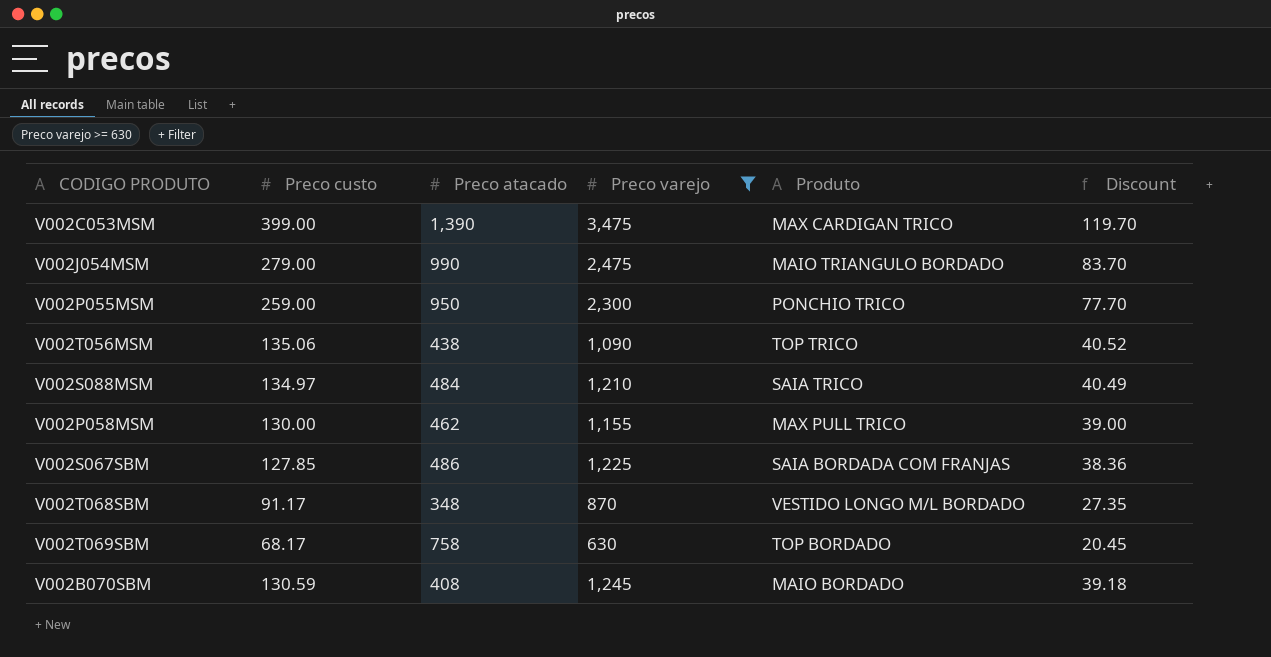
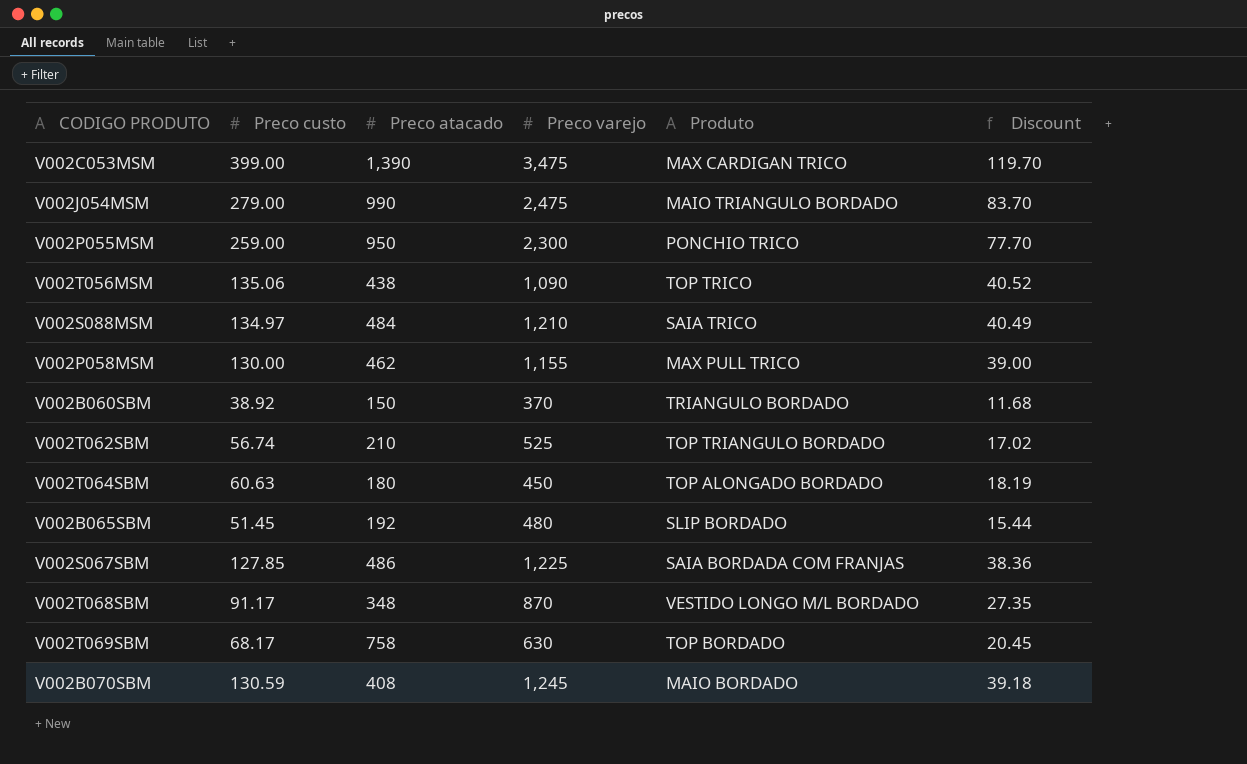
filter: Preco varejo >= 630 -> none

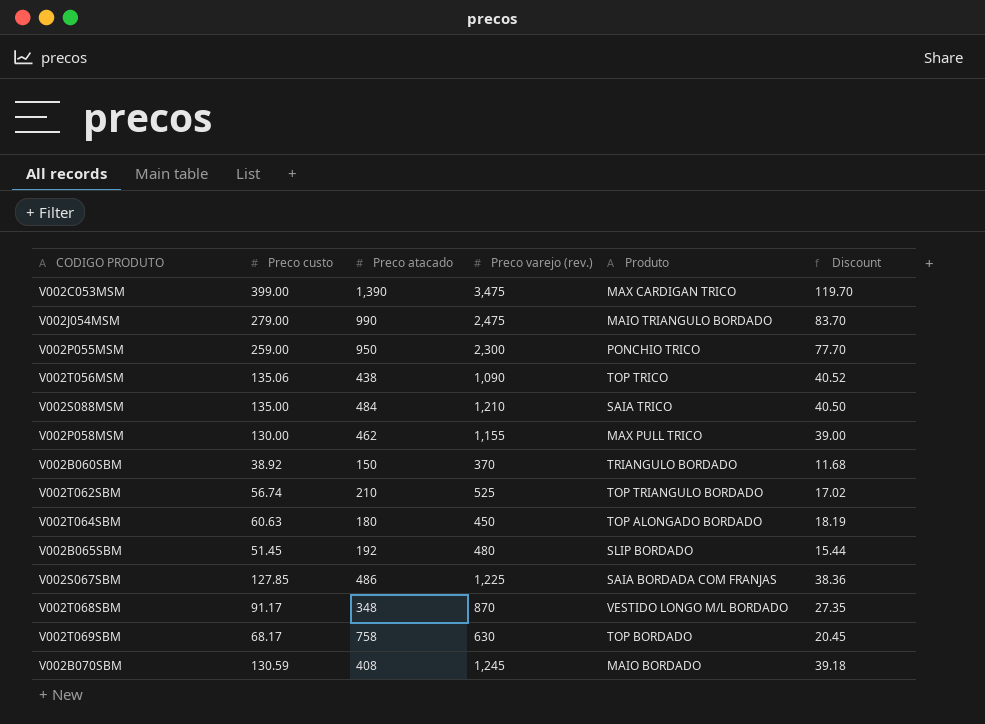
column name: Preco varejo -> Preco varejo (rev.)
V002S088MSM | Preco custo: 134.97 -> 135.00
V002S088MSM | Discount: 40.49 -> 40.50

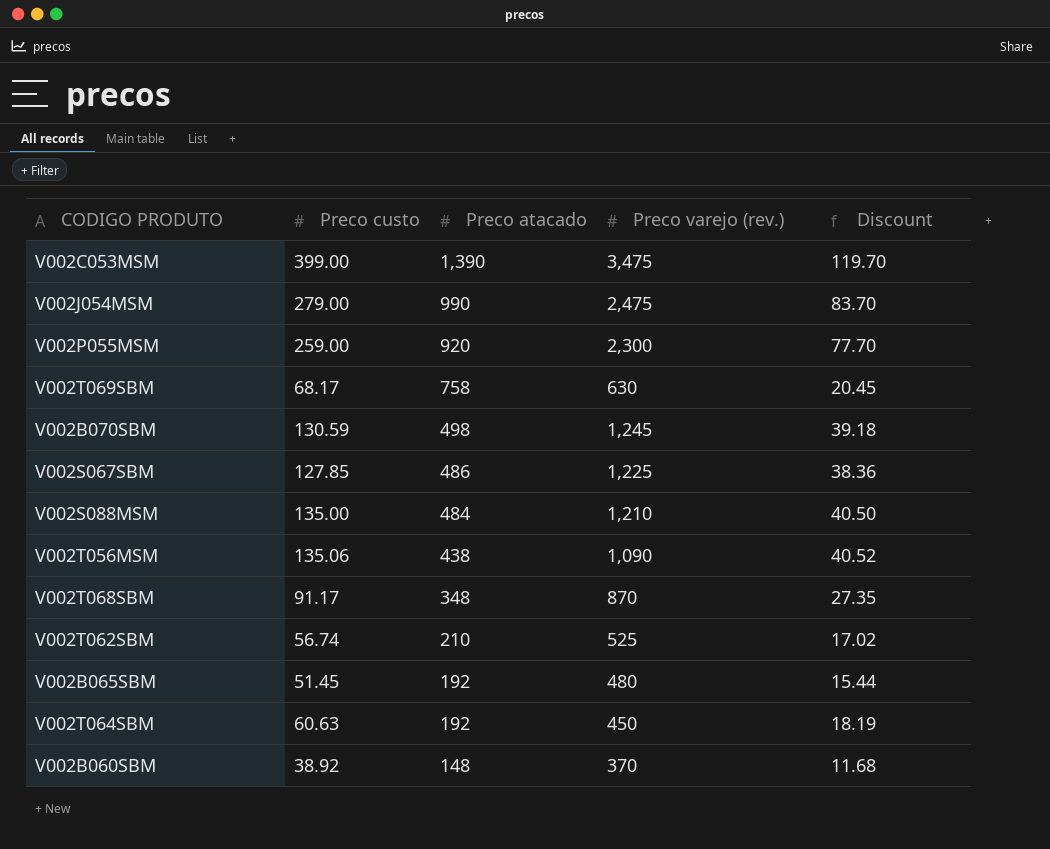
row order: none -> Preco atacado descending
column Produto | position: 5 -> none
row V002P058MSM: 130.00 | 462 | 1,155 | MAX PULL TRICO | 39.00 -> none
V002P055MSM | Preco atacado: 950 -> 920
V002B070SBM | Preco atacado: 408 -> 498
V002T064SBM | Preco atacado: 180 -> 192
V002B060SBM | Preco atacado: 150 -> 148

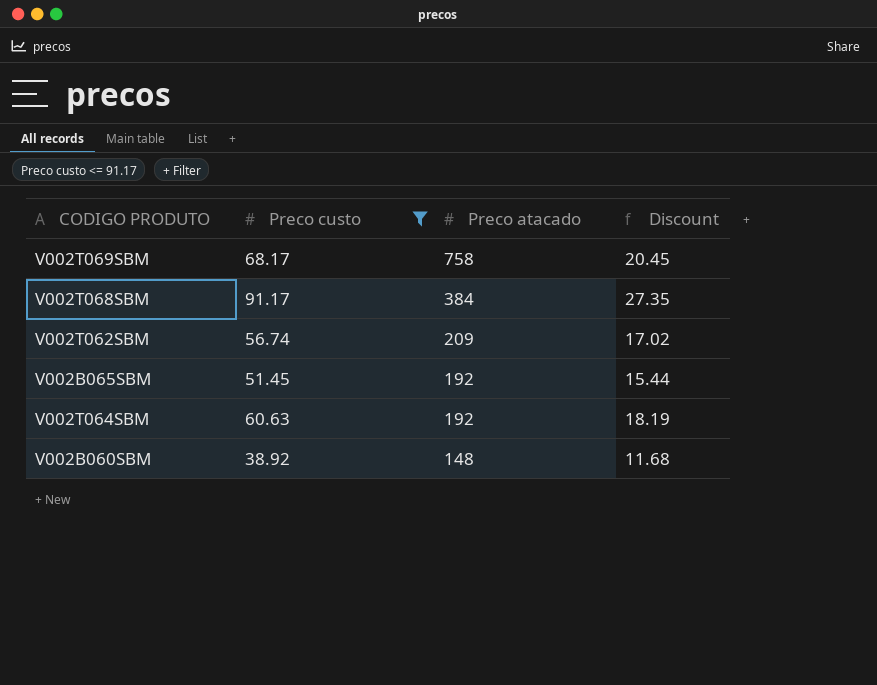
filter: none -> Preco custo <= 91.17
column Preco varejo (rev.) | position: 4 -> none
V002T068SBM | Preco atacado: 348 -> 384
V002T062SBM | Preco atacado: 210 -> 209

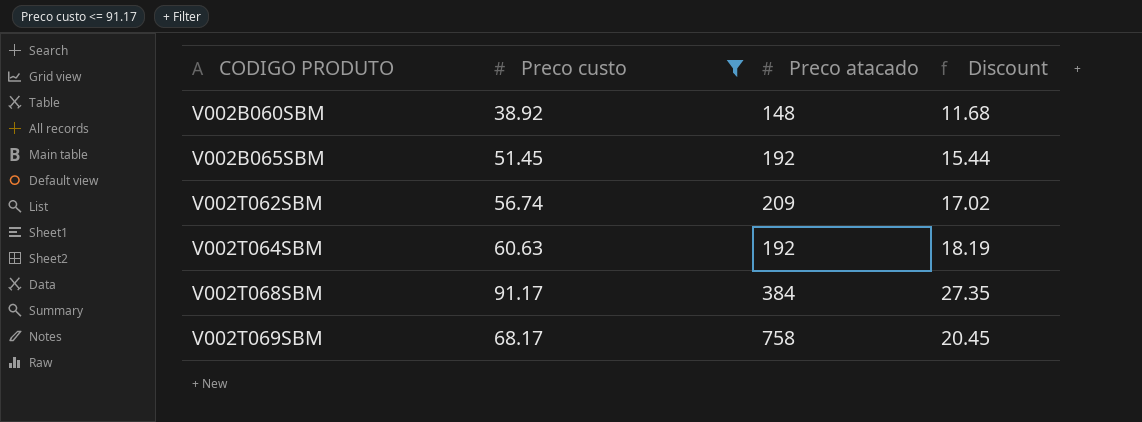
row order: Preco atacado descending -> CODIGO PRODUTO ascending

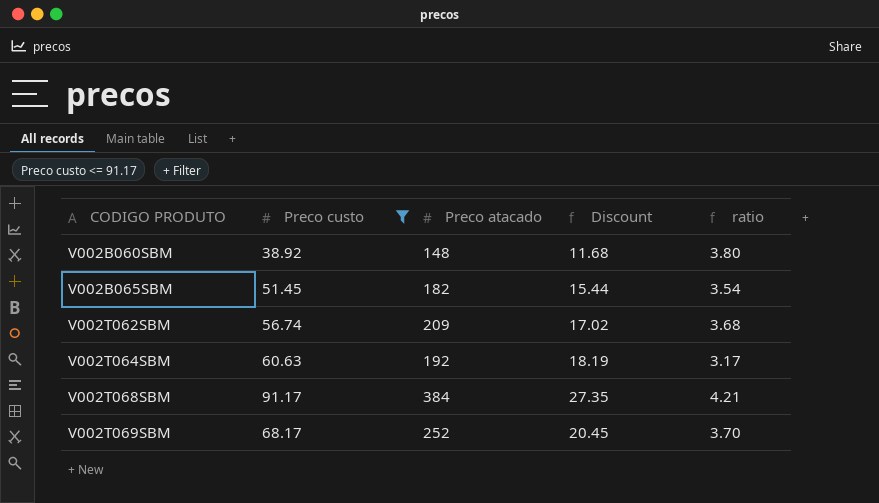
column ratio | formula: none -> [Preco atacado] / [Preco custo]
V002B065SBM | Preco atacado: 192 -> 182
V002T069SBM | Preco atacado: 758 -> 252

